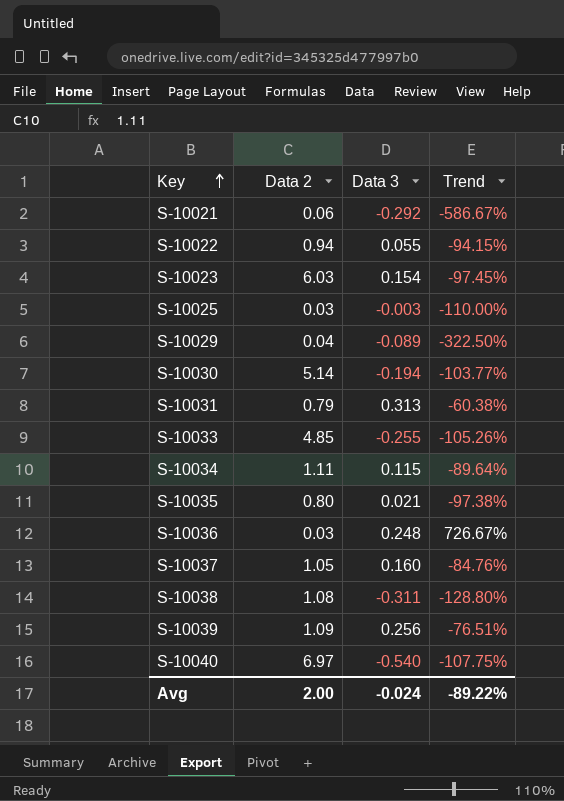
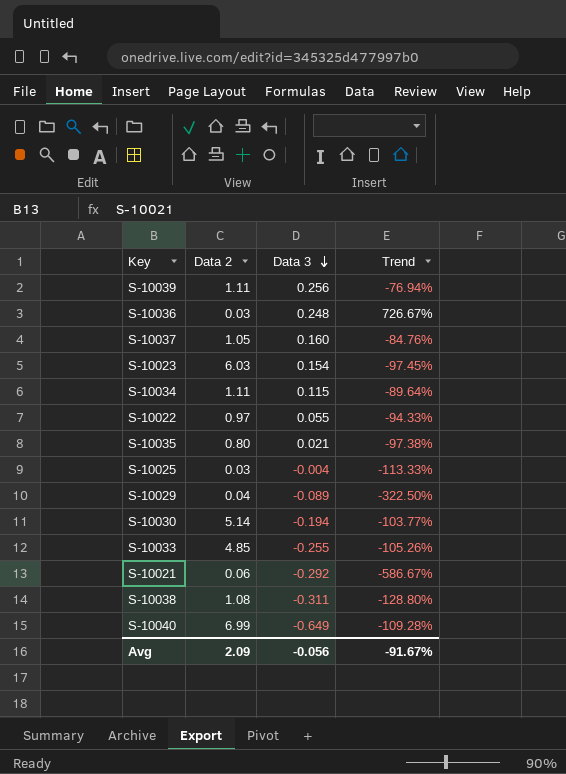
row order: Key ascending -> Data 3 descending
row S-10031: 0.79 | 0.313 | -60.38% -> none
S-10039 | Data 2: 1.09 -> 1.11
S-10039 | Trend: -76.51% -> -76.94%
S-10022 | Data 2: 0.94 -> 0.97
S-10022 | Trend: -94.15% -> -94.33%
S-10025 | Data 3: -0.003 -> -0.004
S-10025 | Trend: -110.00% -> -113.33%
S-10040 | Data 2: 6.97 -> 6.99
S-10040 | Data 3: -0.540 -> -0.649
S-10040 | Trend: -107.75% -> -109.28%
Avg | Data 2: 2.00 -> 2.09
Avg | Data 3: -0.024 -> -0.056
Avg | Trend: -89.22% -> -91.67%

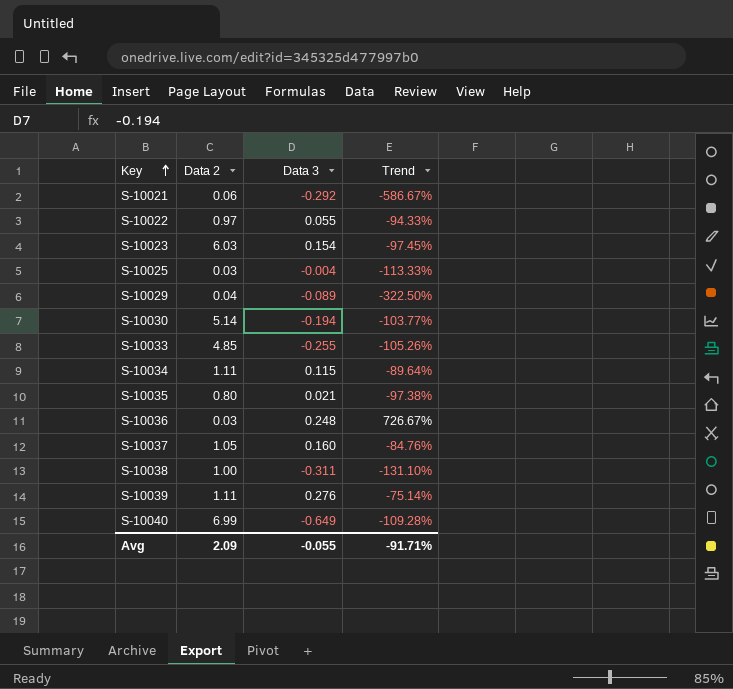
row order: Data 3 descending -> Key ascending
S-10038 | Data 2: 1.08 -> 1.00
S-10038 | Trend: -128.80% -> -131.10%
S-10039 | Data 3: 0.256 -> 0.276
S-10039 | Trend: -76.94% -> -75.14%
Avg | Data 3: -0.056 -> -0.055
Avg | Trend: -91.67% -> -91.71%

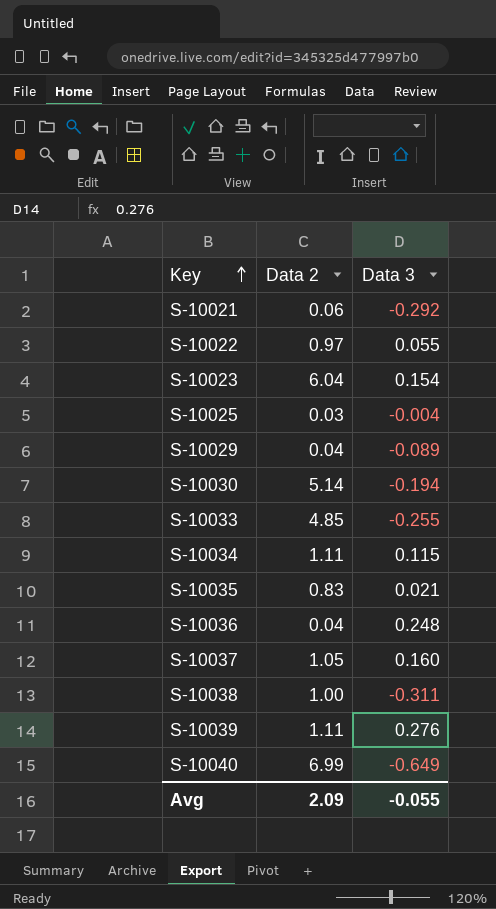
column Trend | formula: ([Data 3] - [Data 2]) / [Data 2] -> none
S-10023 | Data 2: 6.03 -> 6.04
S-10035 | Data 2: 0.80 -> 0.83
S-10036 | Data 2: 0.03 -> 0.04

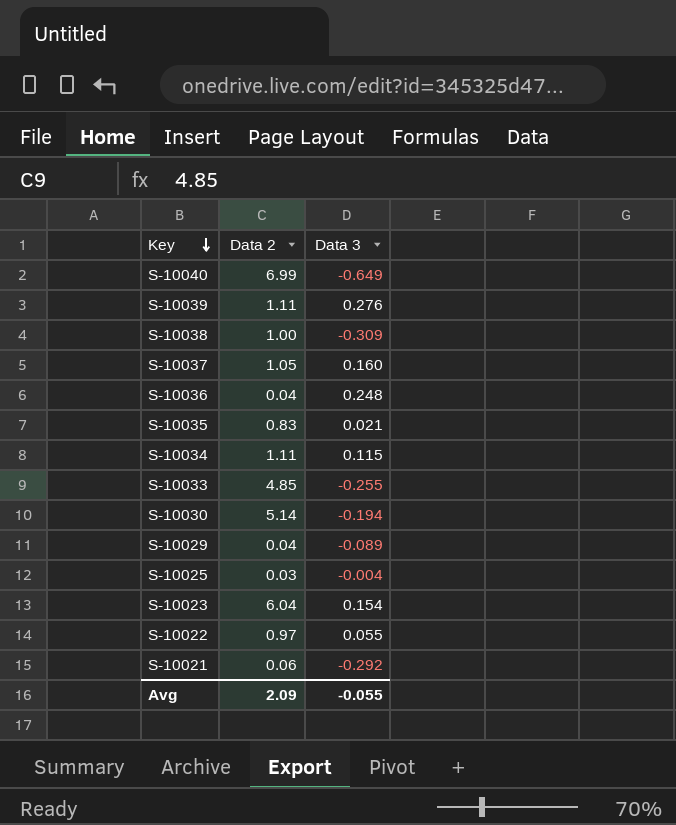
row order: Key ascending -> Key descending
S-10038 | Data 3: -0.311 -> -0.309

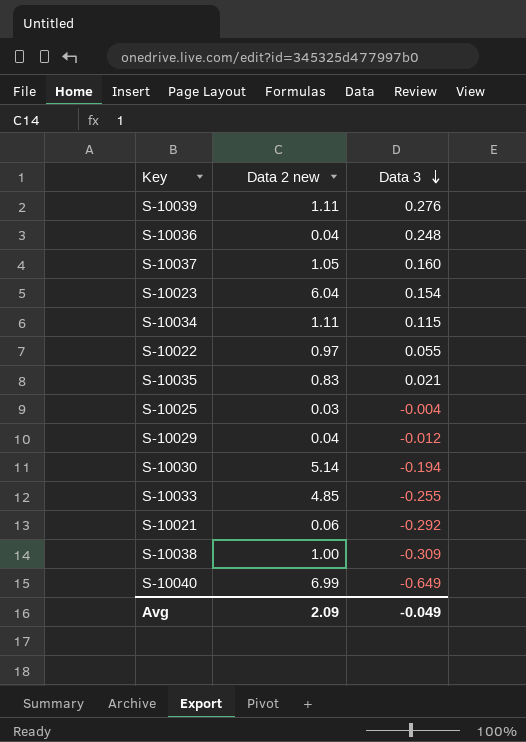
row order: Key descending -> Data 3 descending
column name: Data 2 -> Data 2 new
S-10029 | Data 3: -0.089 -> -0.012
Avg | Data 3: -0.055 -> -0.049

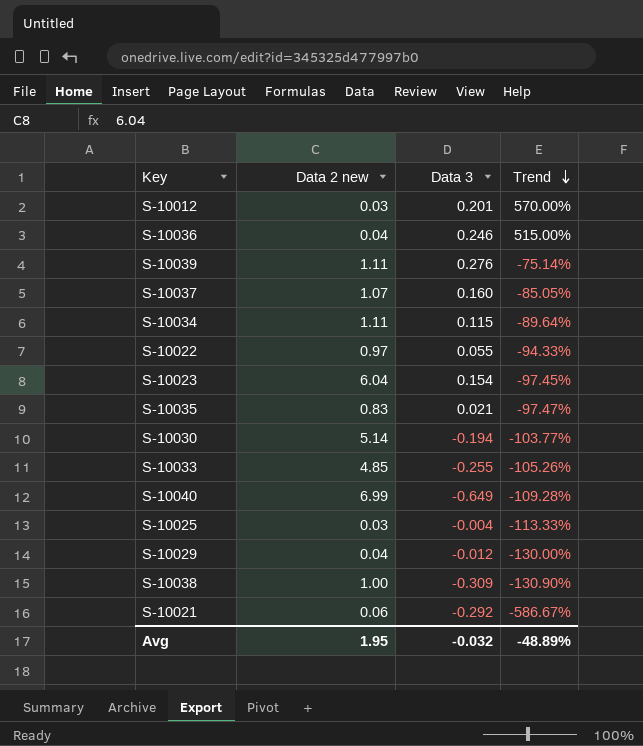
row order: Data 3 descending -> Trend descending
column Trend | formula: none -> ([Data 3] - [Data 2 new]) / [Data 2 new]
row S-10012: none -> 0.03 | 0.201 | 570.00%
S-10036 | Data 3: 0.248 -> 0.246
S-10037 | Data 2 new: 1.05 -> 1.07
Avg | Data 2 new: 2.09 -> 1.95
Avg | Data 3: -0.049 -> -0.032

